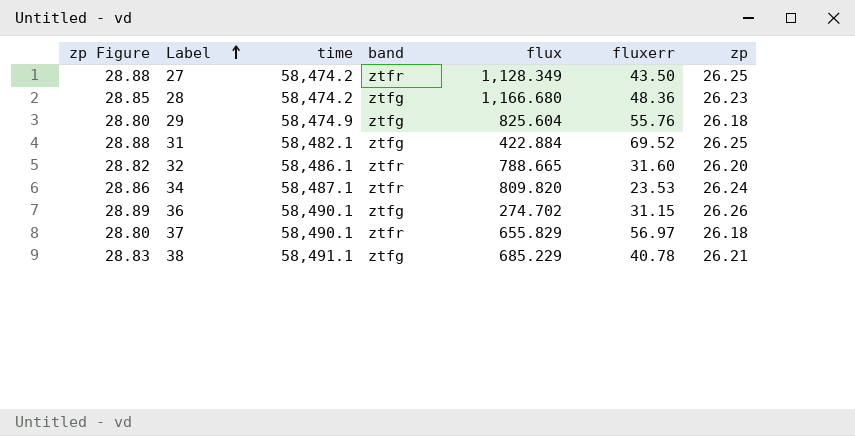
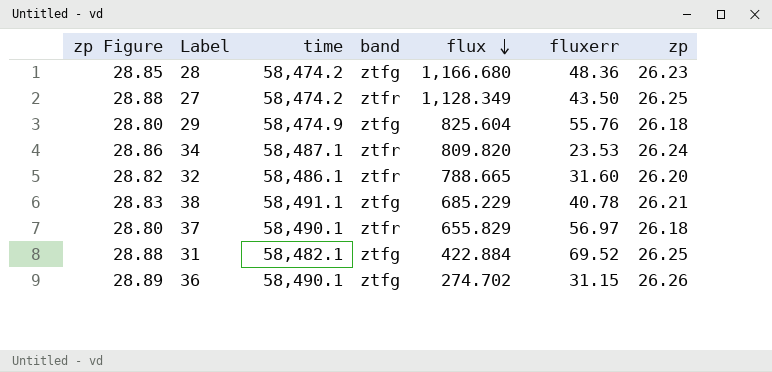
row order: Label ascending -> flux descending

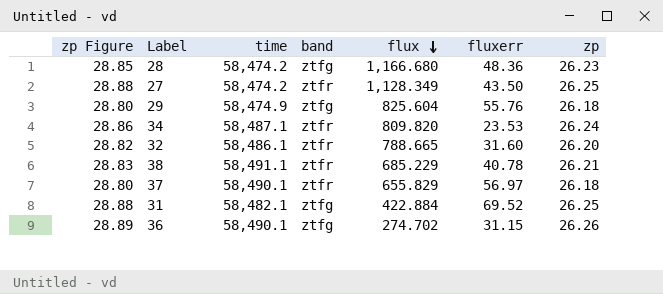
38 | band: ztfg -> ztfr

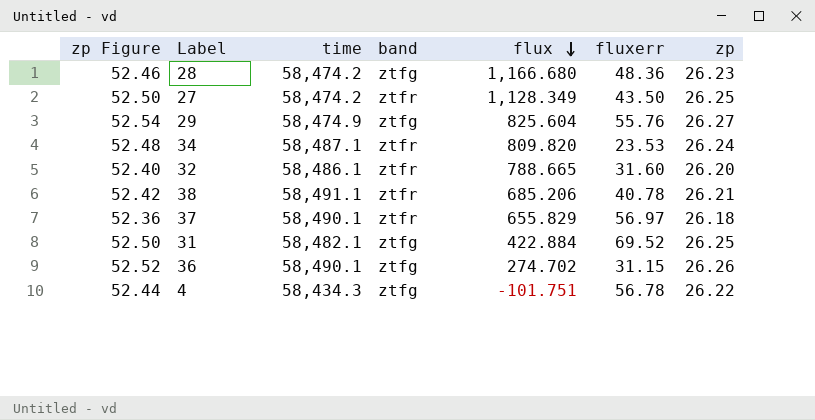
column zp Figure | formula: [zp] * 1.1 -> [zp] * 2
29 | zp: 26.18 -> 26.27
38 | flux: 685.229 -> 685.206
row 4: none -> 52.44 | 58,434.3 | ztfg | -101.751 | 56.78 | 26.22

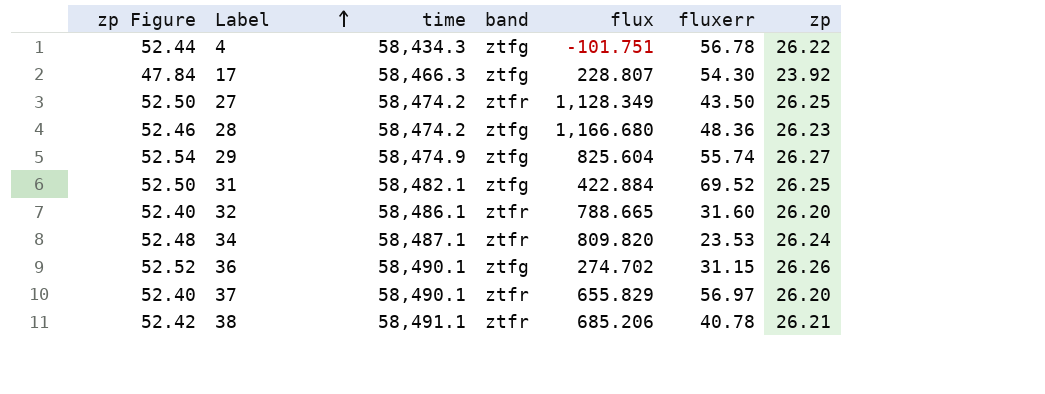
row order: flux descending -> Label ascending
row 17: none -> 47.84 | 58,466.3 | ztfg | 228.807 | 54.30 | 23.92
29 | fluxerr: 55.76 -> 55.74
37 | zp Figure: 52.36 -> 52.40
37 | zp: 26.18 -> 26.20

